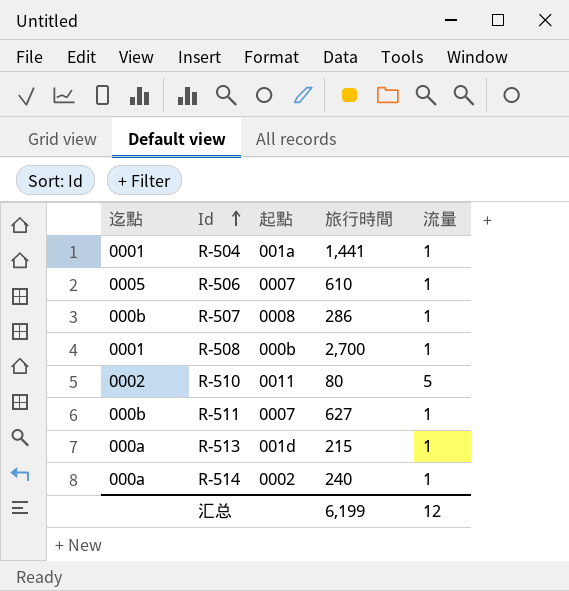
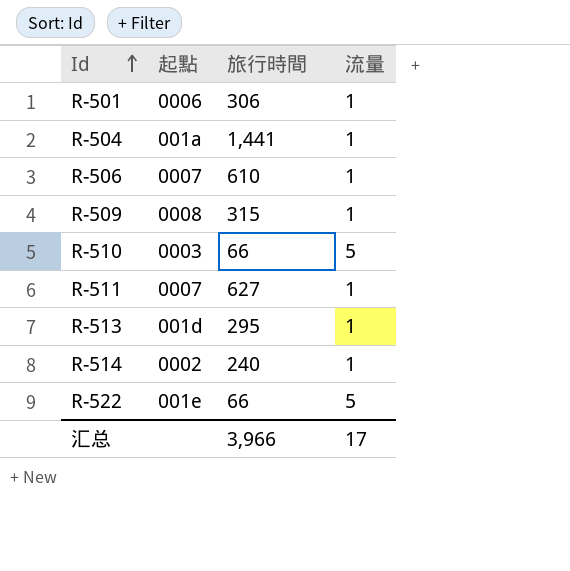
column 迄點 | position: 1 -> none
row R-507: 000b | 0008 | 286 | 1 -> none
row R-508: 0001 | 000b | 2,700 | 1 -> none
row R-501: none -> 0006 | 306 | 1
row R-509: none -> 0008 | 315 | 1
R-510 | 起點: 0011 -> 0003
R-510 | 旅行時間: 80 -> 66
R-513 | 旅行時間: 215 -> 295
row R-522: none -> 001e | 66 | 5
汇总 | 旅行時間: 6,199 -> 3,966
汇总 | 流量: 12 -> 17

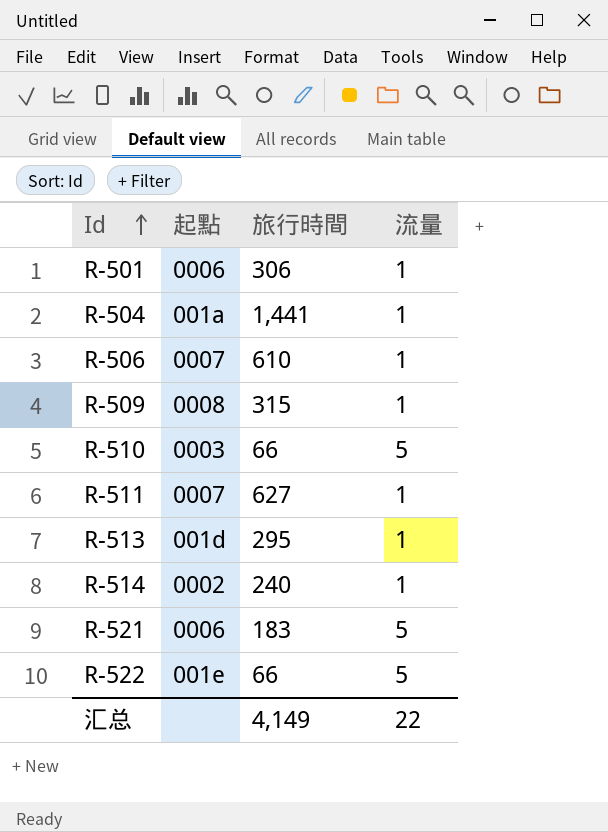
row R-521: none -> 0006 | 183 | 5
汇总 | 旅行時間: 3,966 -> 4,149
汇总 | 流量: 17 -> 22

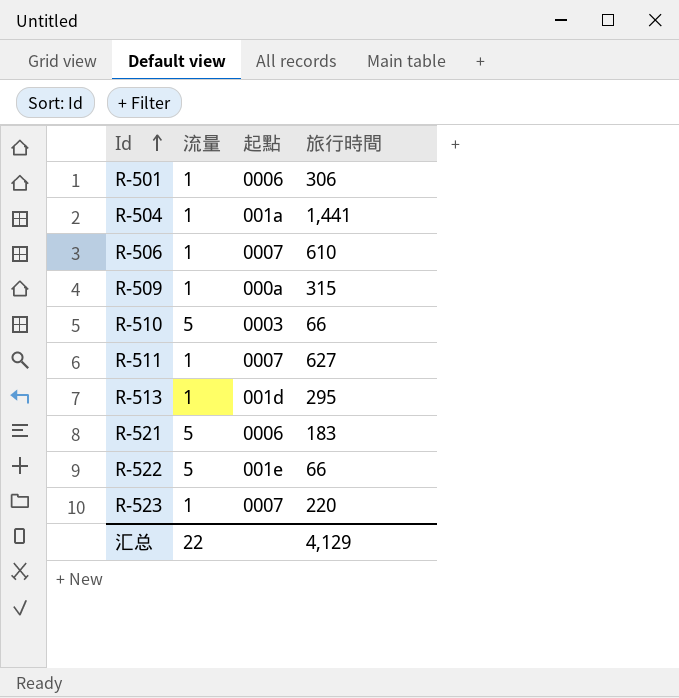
column 流量 | position: 4 -> 2
row R-514: 0002 | 240 | 1 -> none
R-509 | 起點: 0008 -> 000a
row R-523: none -> 1 | 0007 | 220
汇总 | 旅行時間: 4,149 -> 4,129

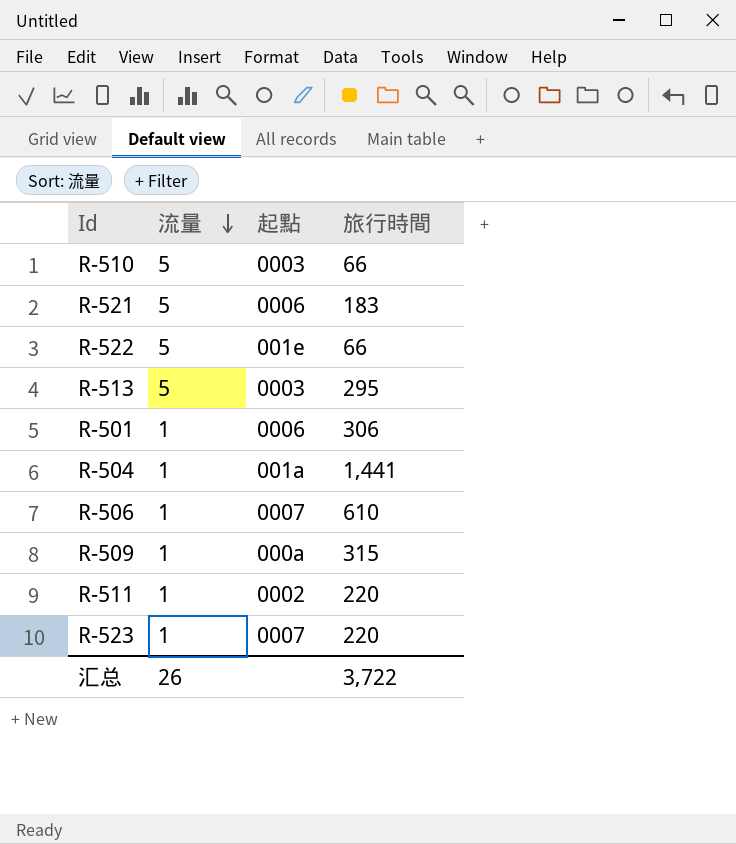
row order: Id ascending -> 流量 descending
R-513 | 流量: 1 -> 5
R-513 | 起點: 001d -> 0003
R-511 | 起點: 0007 -> 0002
R-511 | 旅行時間: 627 -> 220
汇总 | 流量: 22 -> 26
汇总 | 旅行時間: 4,129 -> 3,722

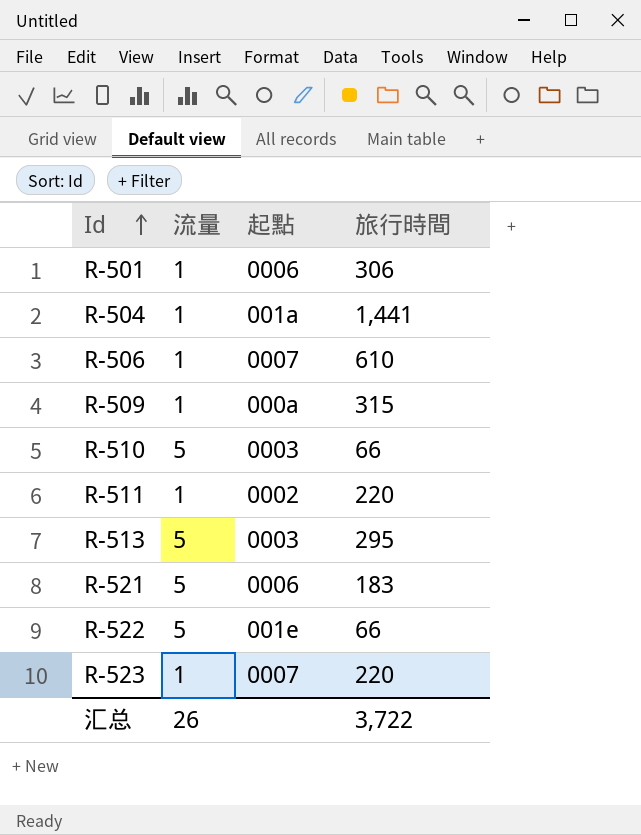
row order: 流量 descending -> Id ascending

